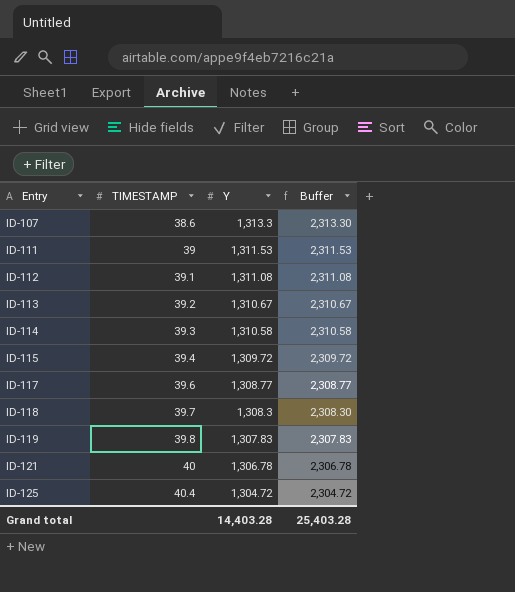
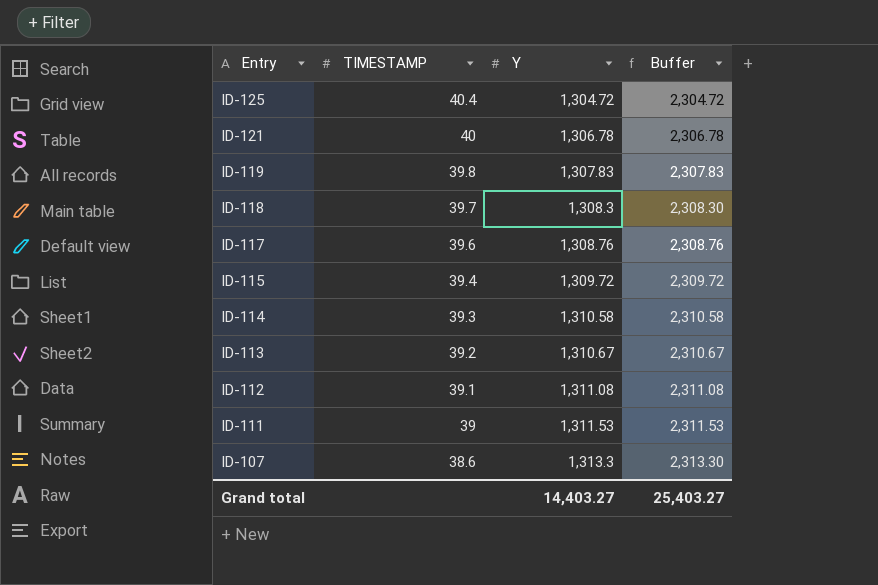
row order: Entry ascending -> Entry descending
ID-117 | Y: 1,308.77 -> 1,308.76
ID-117 | Buffer: 2,308.77 -> 2,308.76
Grand total | Y: 14,403.28 -> 14,403.27
Grand total | Buffer: 25,403.28 -> 25,403.27

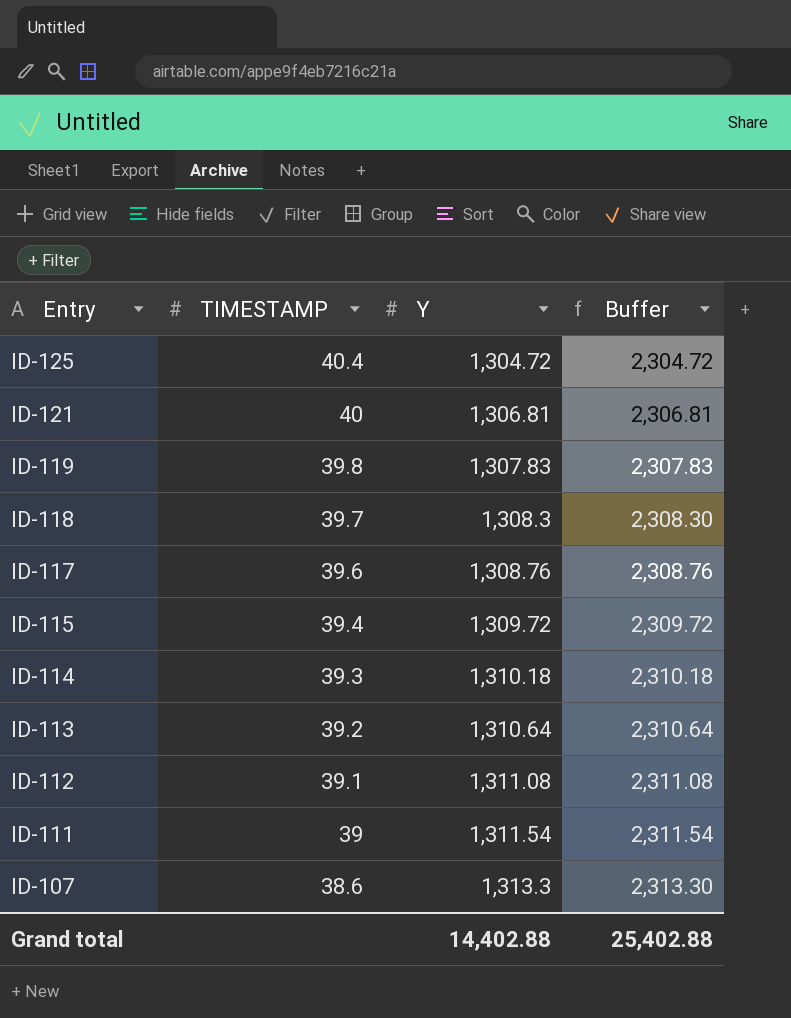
ID-121 | Y: 1,306.78 -> 1,306.81
ID-121 | Buffer: 2,306.78 -> 2,306.81
ID-114 | Y: 1,310.58 -> 1,310.18
ID-114 | Buffer: 2,310.58 -> 2,310.18
ID-113 | Y: 1,310.67 -> 1,310.64
ID-113 | Buffer: 2,310.67 -> 2,310.64
ID-111 | Y: 1,311.53 -> 1,311.54
ID-111 | Buffer: 2,311.53 -> 2,311.54
Grand total | Y: 14,403.27 -> 14,402.88
Grand total | Buffer: 25,403.27 -> 25,402.88

